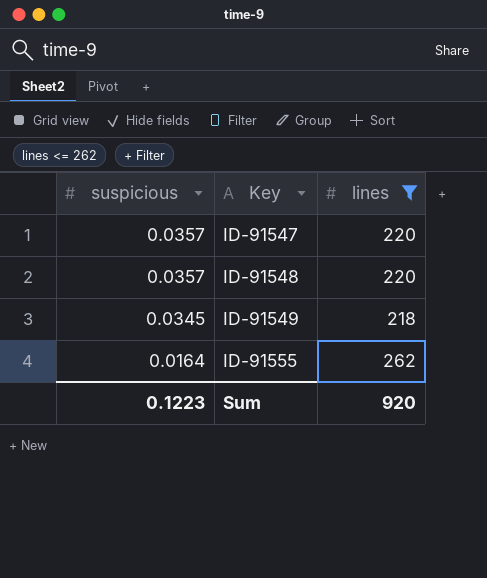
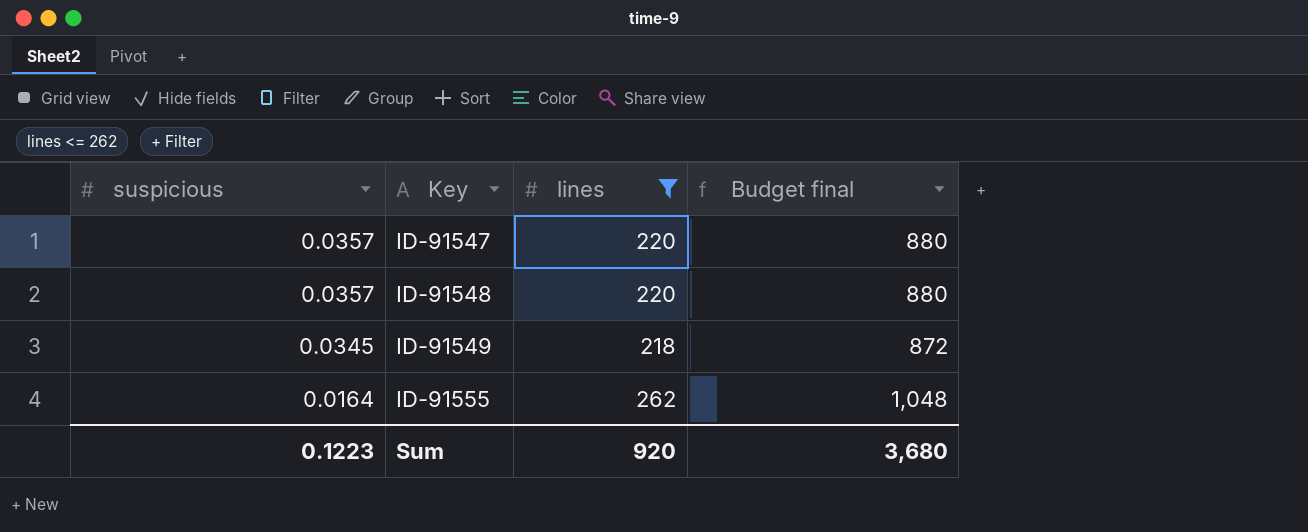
column Budget final | formula: none -> [lines] * 4

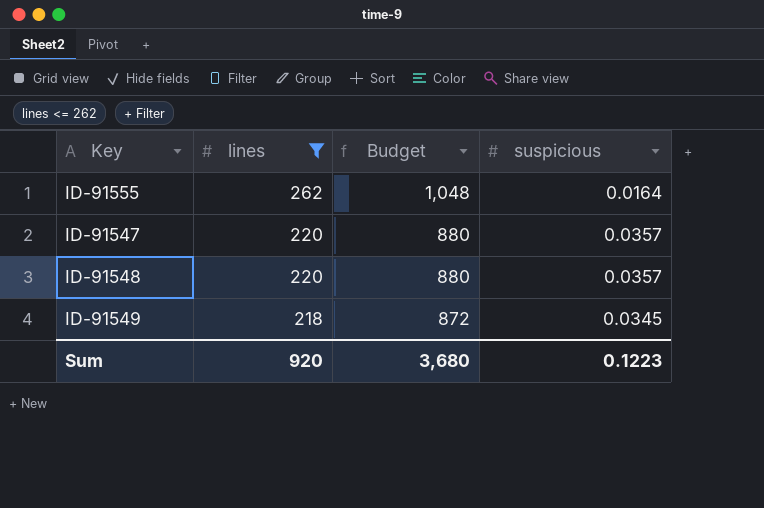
row order: suspicious descending -> lines descending
column name: Budget final -> Budget
column suspicious | position: 1 -> 4

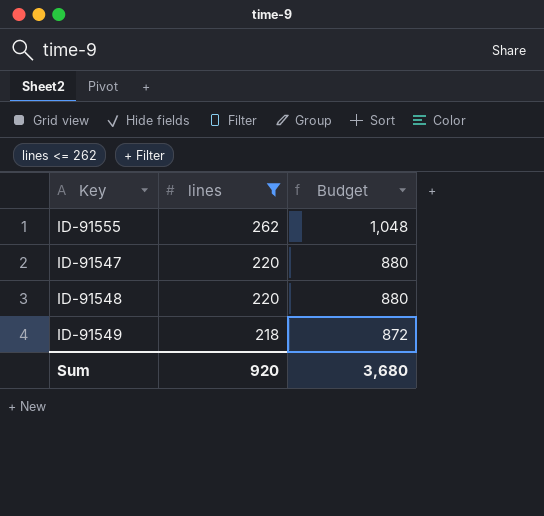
column suspicious | position: 4 -> none

